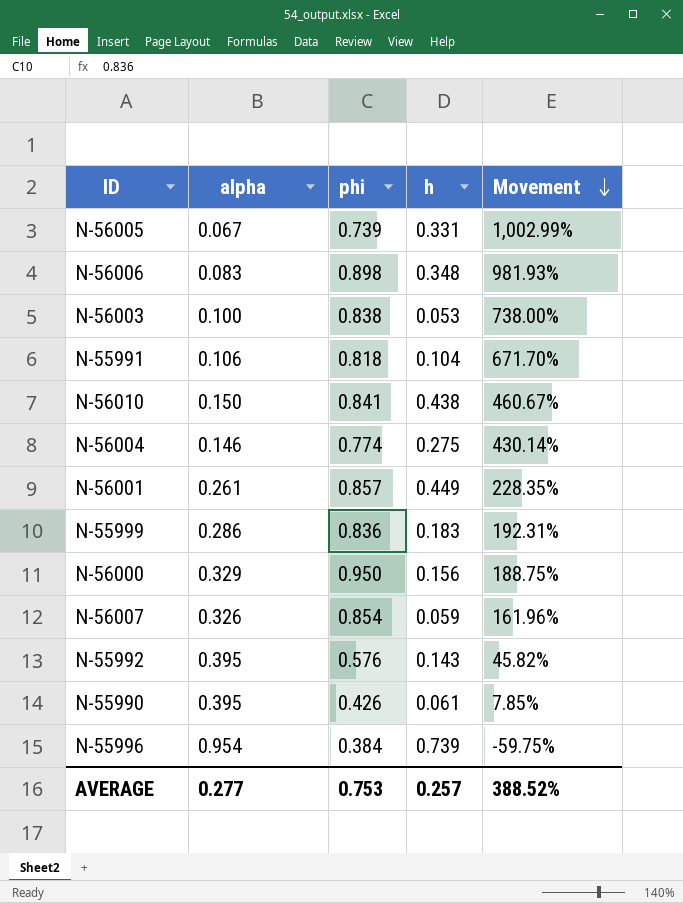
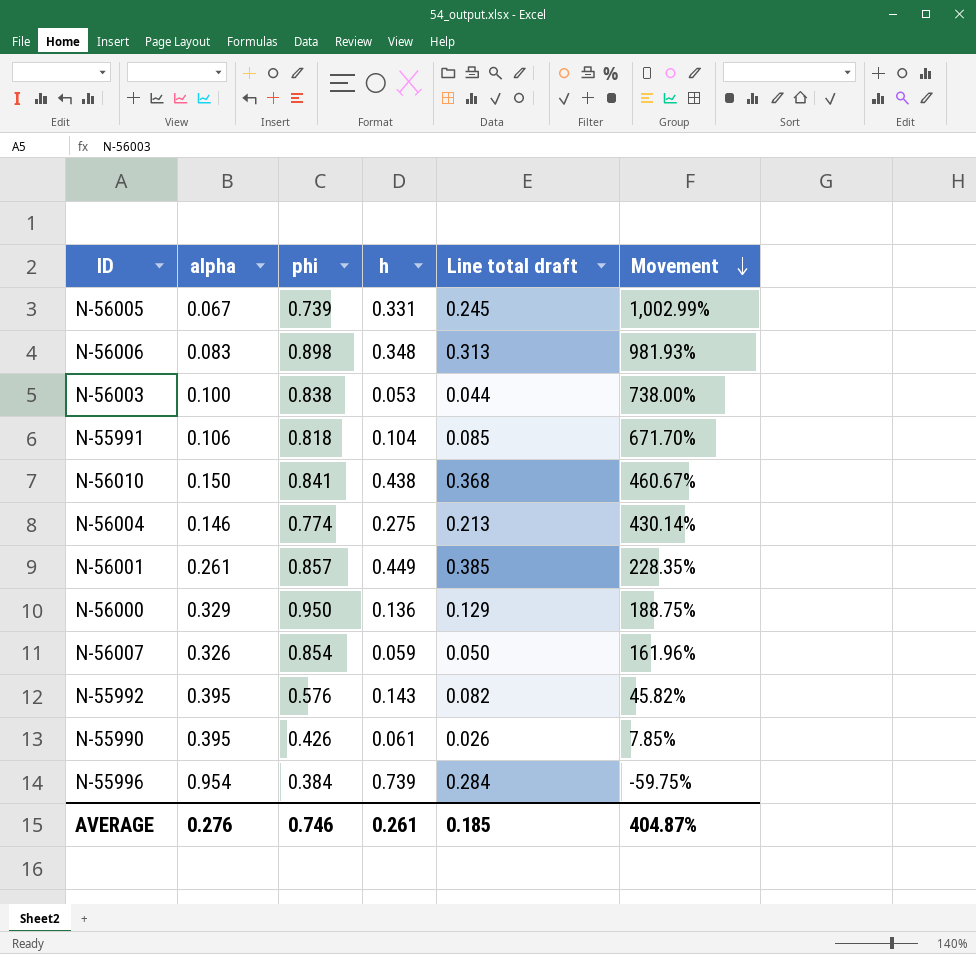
column Line total draft | formula: none -> [phi] * [h]
row N-55999: 0.286 | 0.836 | 0.183 | 192.31% -> none
N-56000 | h: 0.156 -> 0.136
AVERAGE | alpha: 0.277 -> 0.276
AVERAGE | phi: 0.753 -> 0.746
AVERAGE | h: 0.257 -> 0.261
AVERAGE | Movement: 388.52% -> 404.87%

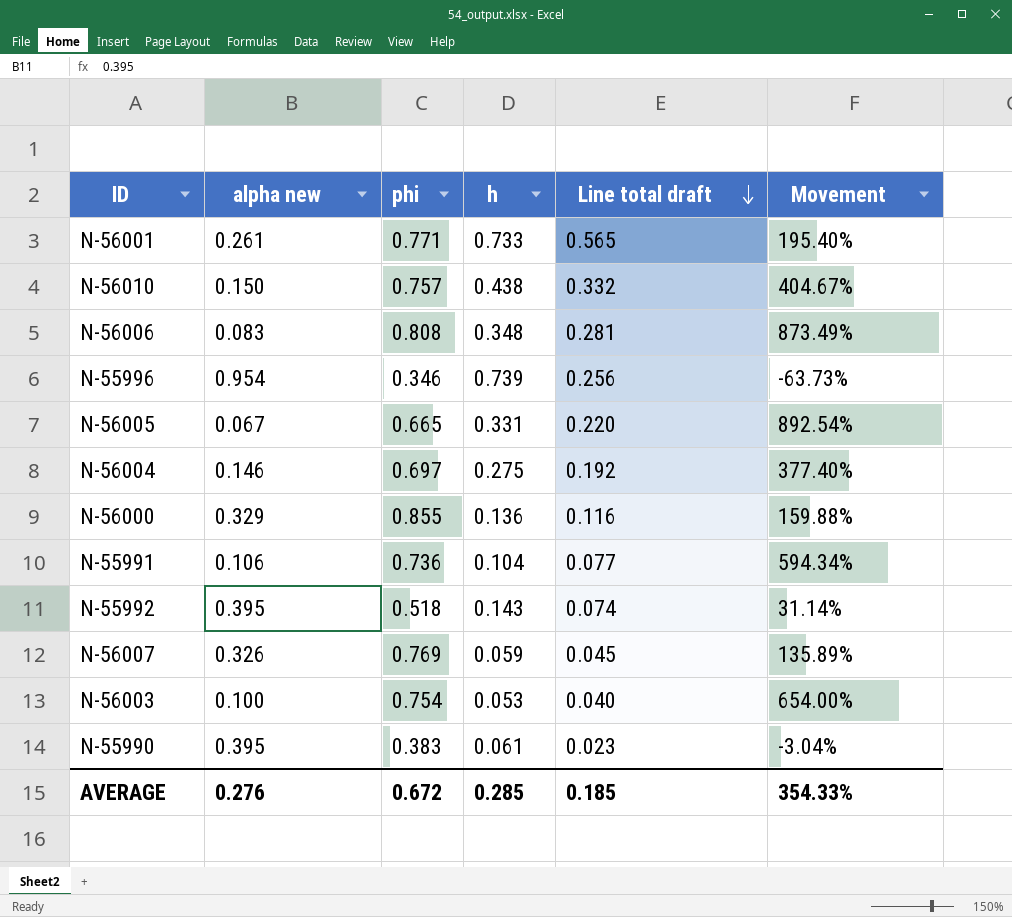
row order: Movement descending -> Line total draft descending
column name: alpha -> alpha new
N-56001 | phi: 0.857 -> 0.771
N-56001 | h: 0.449 -> 0.733
N-56001 | Line total draft: 0.385 -> 0.565
N-56001 | Movement: 228.35% -> 195.40%
N-56010 | phi: 0.841 -> 0.757
N-56010 | Line total draft: 0.368 -> 0.332
N-56010 | Movement: 460.67% -> 404.67%
N-56006 | phi: 0.898 -> 0.808
N-56006 | Line total draft: 0.313 -> 0.281
N-56006 | Movement: 981.93% -> 873.49%
N-55996 | phi: 0.384 -> 0.346
N-55996 | Line total draft: 0.284 -> 0.256
N-55996 | Movement: -59.75% -> -63.73%
N-56005 | phi: 0.739 -> 0.665
N-56005 | Line total draft: 0.245 -> 0.220
N-56005 | Movement: 1,002.99% -> 892.54%
N-56004 | phi: 0.774 -> 0.697
N-56004 | Line total draft: 0.213 -> 0.192
N-56004 | Movement: 430.14% -> 377.40%
N-56000 | phi: 0.950 -> 0.855
N-56000 | Line total draft: 0.129 -> 0.116
N-56000 | Movement: 188.75% -> 159.88%
N-55991 | phi: 0.818 -> 0.736
N-55991 | Line total draft: 0.085 -> 0.077
N-55991 | Movement: 671.70% -> 594.34%
N-55992 | phi: 0.576 -> 0.518
N-55992 | Line total draft: 0.082 -> 0.074
N-55992 | Movement: 45.82% -> 31.14%
N-56007 | phi: 0.854 -> 0.769
N-56007 | Line total draft: 0.050 -> 0.045
N-56007 | Movement: 161.96% -> 135.89%
N-56003 | phi: 0.838 -> 0.754
N-56003 | Line total draft: 0.044 -> 0.040
N-56003 | Movement: 738.00% -> 654.00%
N-55990 | phi: 0.426 -> 0.383
N-55990 | Line total draft: 0.026 -> 0.023
N-55990 | Movement: 7.85% -> -3.04%
AVERAGE | phi: 0.746 -> 0.672
AVERAGE | h: 0.261 -> 0.285
AVERAGE | Movement: 404.87% -> 354.33%

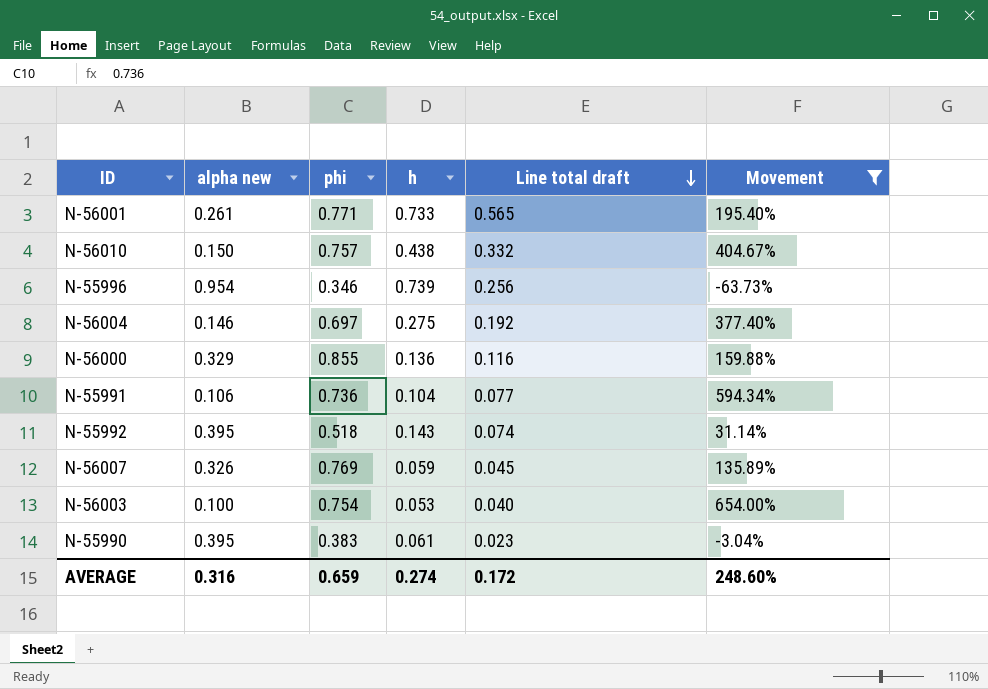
filter: none -> Movement <= 654.00%
AVERAGE | alpha new: 0.276 -> 0.316
AVERAGE | phi: 0.672 -> 0.659
AVERAGE | h: 0.285 -> 0.274
AVERAGE | Line total draft: 0.185 -> 0.172
AVERAGE | Movement: 354.33% -> 248.60%

